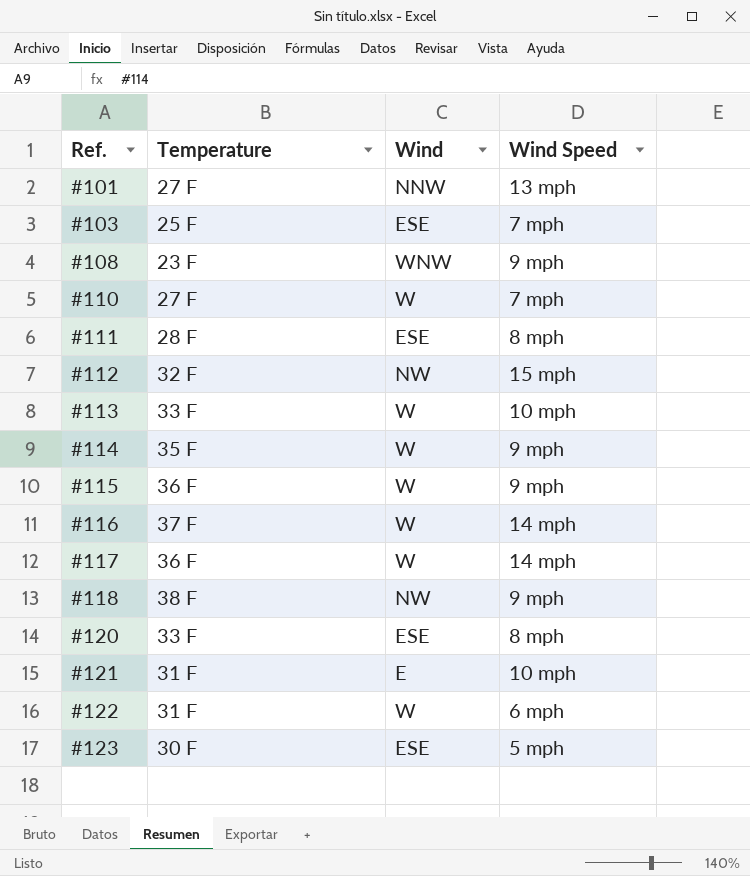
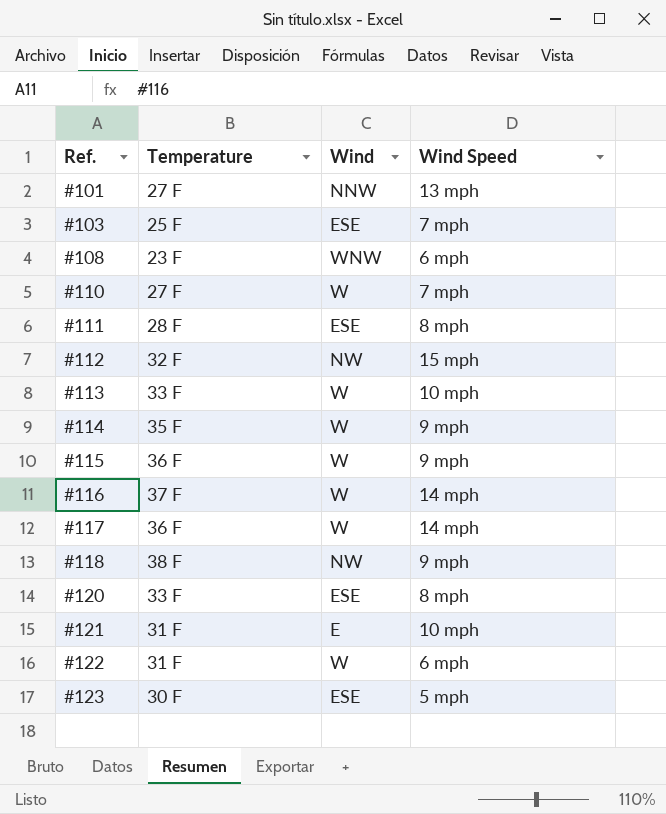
#108 | Wind Speed: 9 mph -> 6 mph

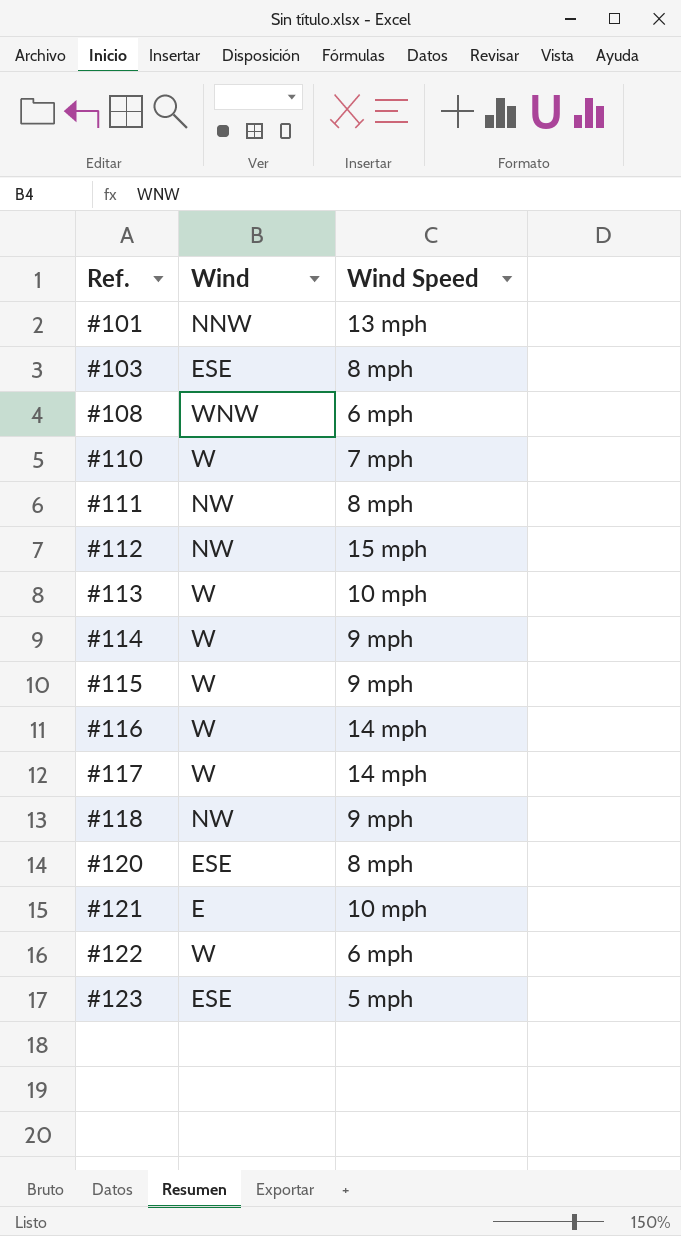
column Temperature | position: 2 -> none
#103 | Wind Speed: 7 mph -> 8 mph
#111 | Wind: ESE -> NW

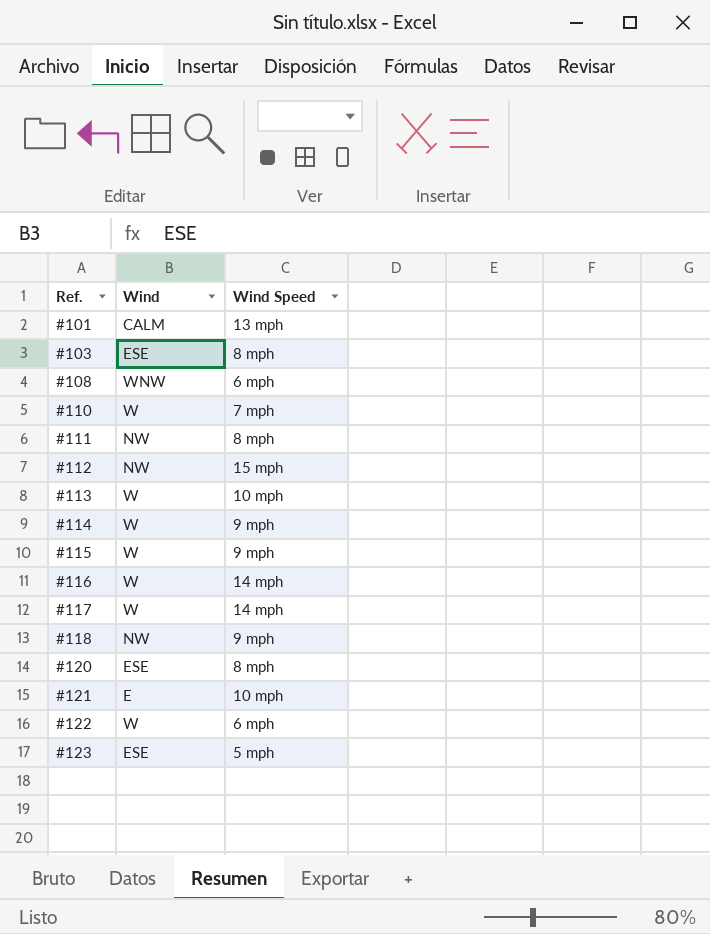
#101 | Wind: NNW -> CALM

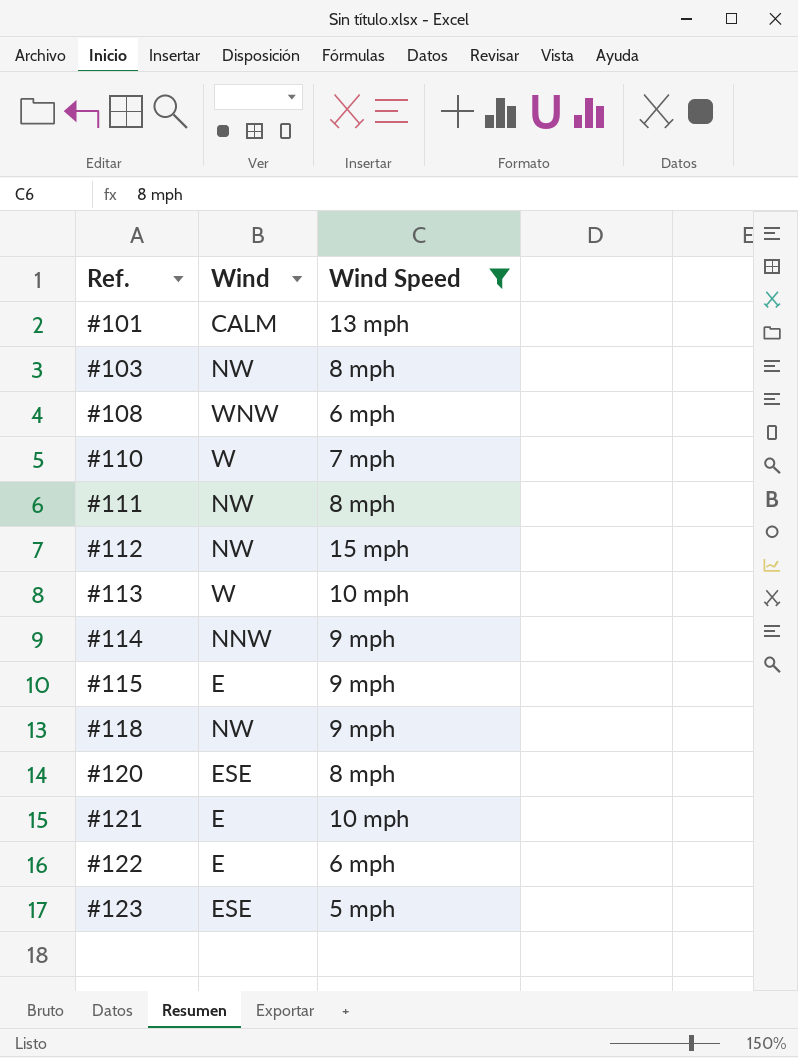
filter: none -> Wind Speed != 14 mph
#103 | Wind: ESE -> NW
#114 | Wind: W -> NNW
#115 | Wind: W -> E
#122 | Wind: W -> E

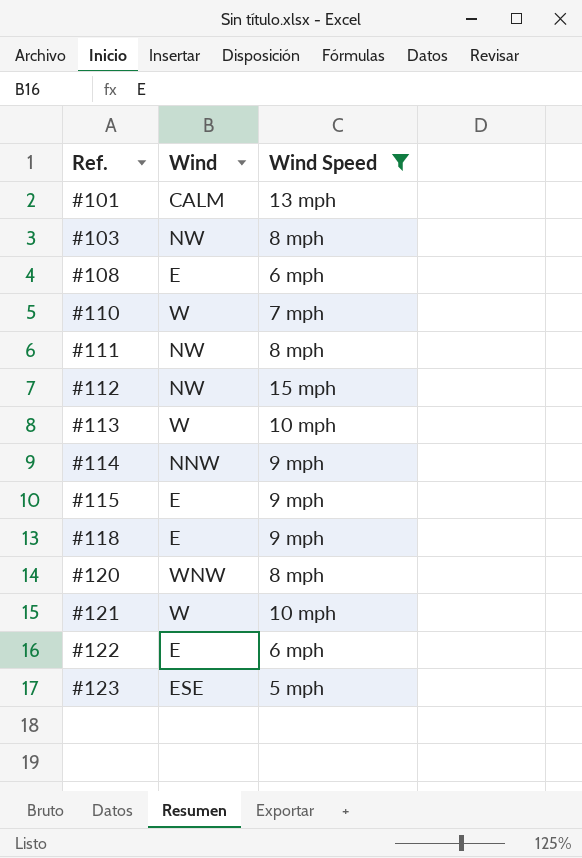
#108 | Wind: WNW -> E
#118 | Wind: NW -> E
#120 | Wind: ESE -> WNW
#121 | Wind: E -> W

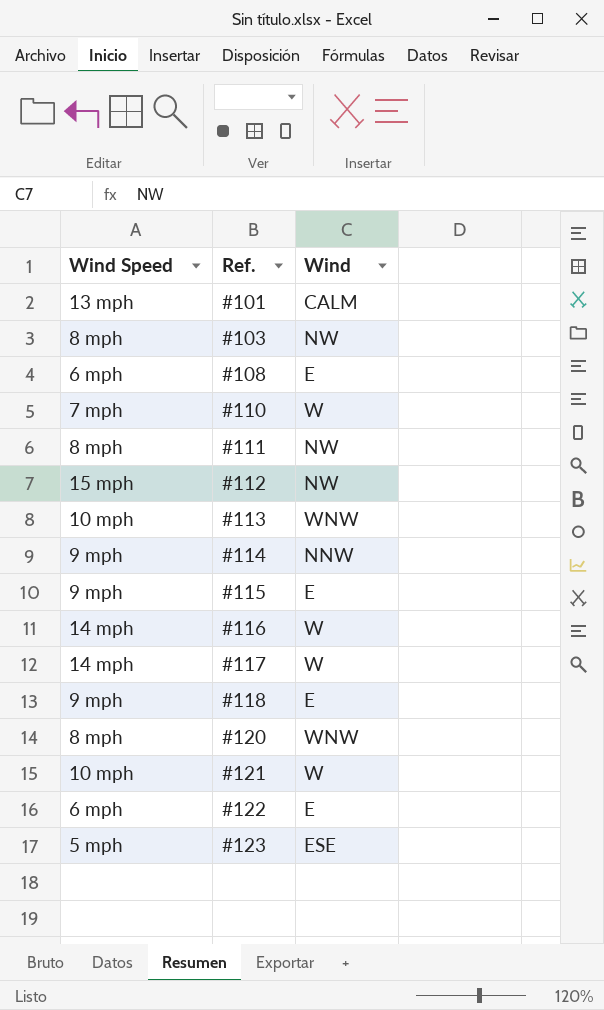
filter: Wind Speed != 14 mph -> none
column Wind Speed | position: 3 -> 1
#113 | Wind: W -> WNW

